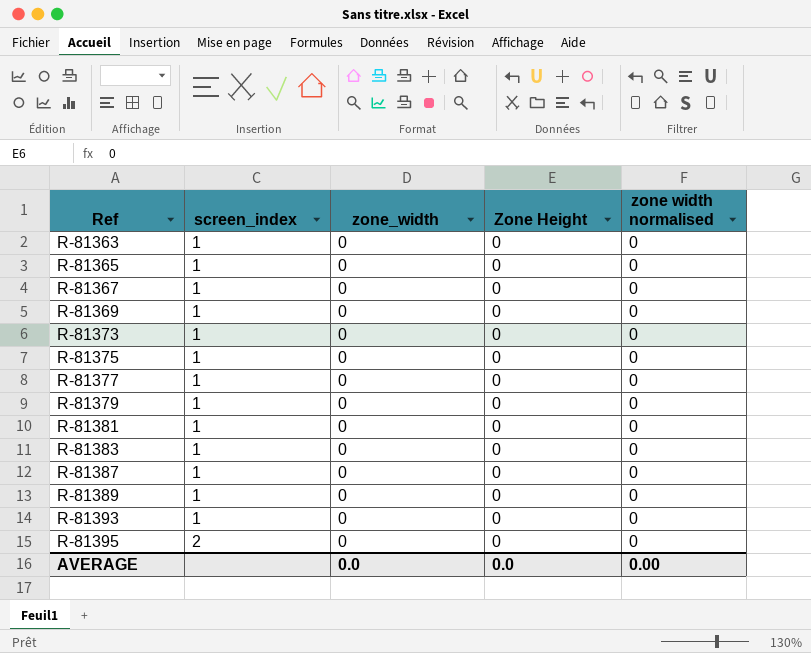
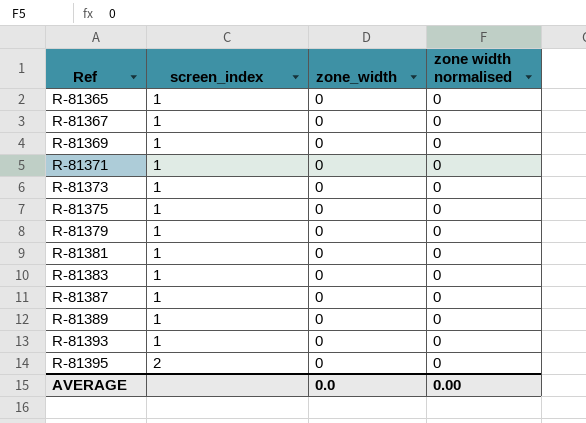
column Zone Height | position: 4 -> none
row R-81363: 1 | 0 | 0 | 0 -> none
row R-81377: 1 | 0 | 0 | 0 -> none
row R-81371: none -> 1 | 0 | 0

